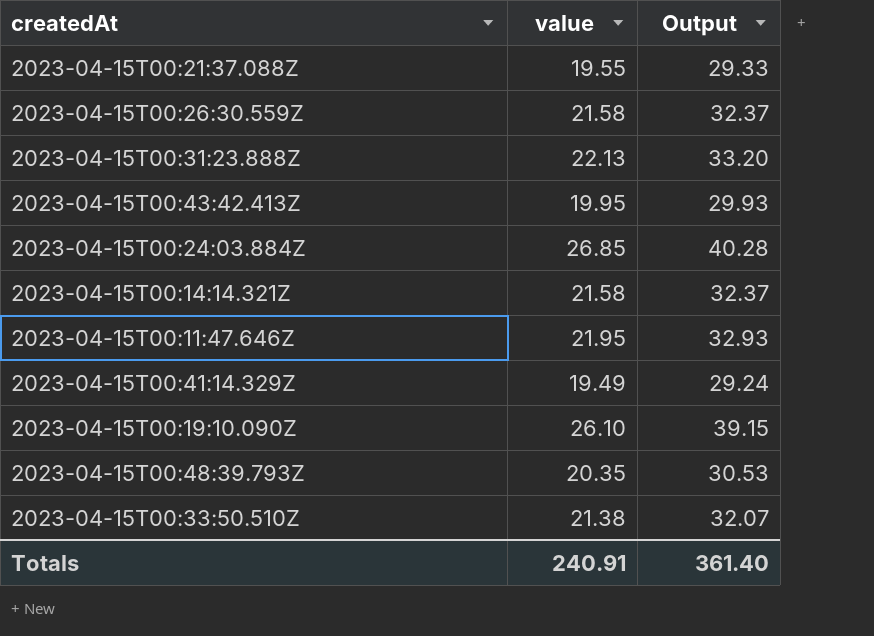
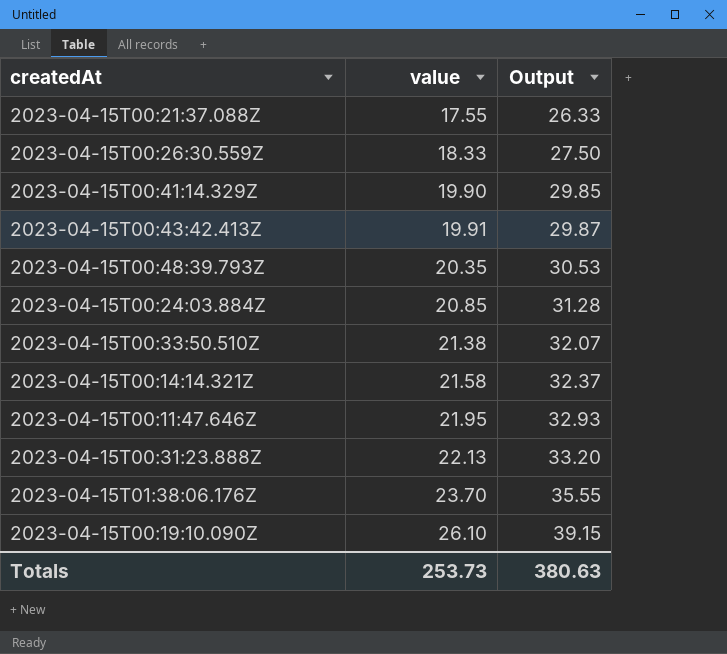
row order: none -> value ascending
2023-04-15T00:21:37.088Z | value: 19.55 -> 17.55
2023-04-15T00:21:37.088Z | Output: 29.33 -> 26.33
2023-04-15T00:26:30.559Z | value: 21.58 -> 18.33
2023-04-15T00:26:30.559Z | Output: 32.37 -> 27.50
2023-04-15T00:41:14.329Z | value: 19.49 -> 19.90
2023-04-15T00:41:14.329Z | Output: 29.24 -> 29.85
2023-04-15T00:43:42.413Z | value: 19.95 -> 19.91
2023-04-15T00:43:42.413Z | Output: 29.93 -> 29.87
2023-04-15T00:24:03.884Z | value: 26.85 -> 20.85
2023-04-15T00:24:03.884Z | Output: 40.28 -> 31.28
row 2023-04-15T01:38:06.176Z: none -> 23.70 | 35.55
Totals | value: 240.91 -> 253.73
Totals | Output: 361.40 -> 380.63

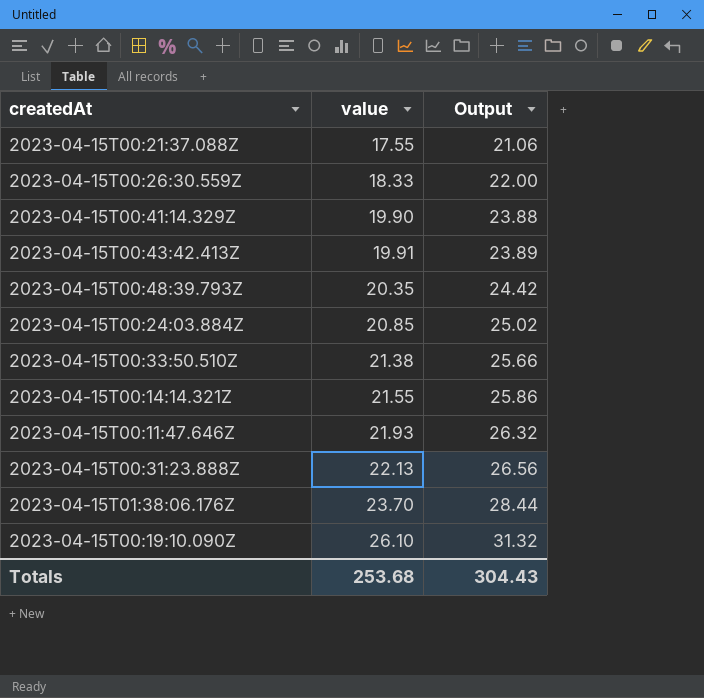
column Output | formula: [value] * 1.5 -> [value] * 1.2
2023-04-15T00:14:14.321Z | value: 21.58 -> 21.55
2023-04-15T00:11:47.646Z | value: 21.95 -> 21.93
Totals | value: 253.73 -> 253.68
Totals | Output: 380.63 -> 304.43

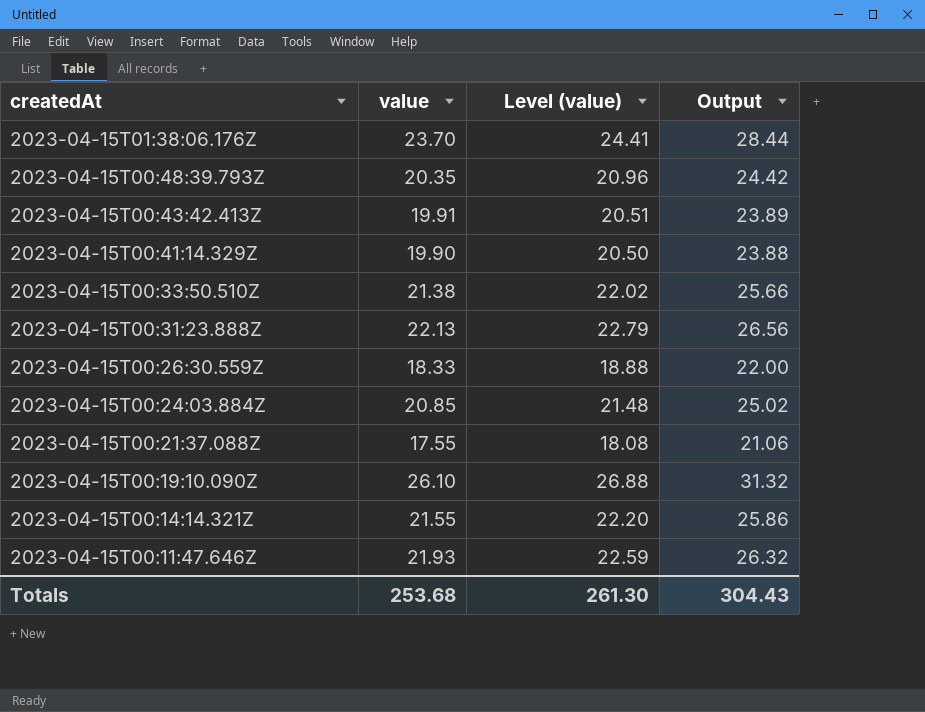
row order: value ascending -> createdAt descending
column Level (value) | formula: none -> [value] * 1.03

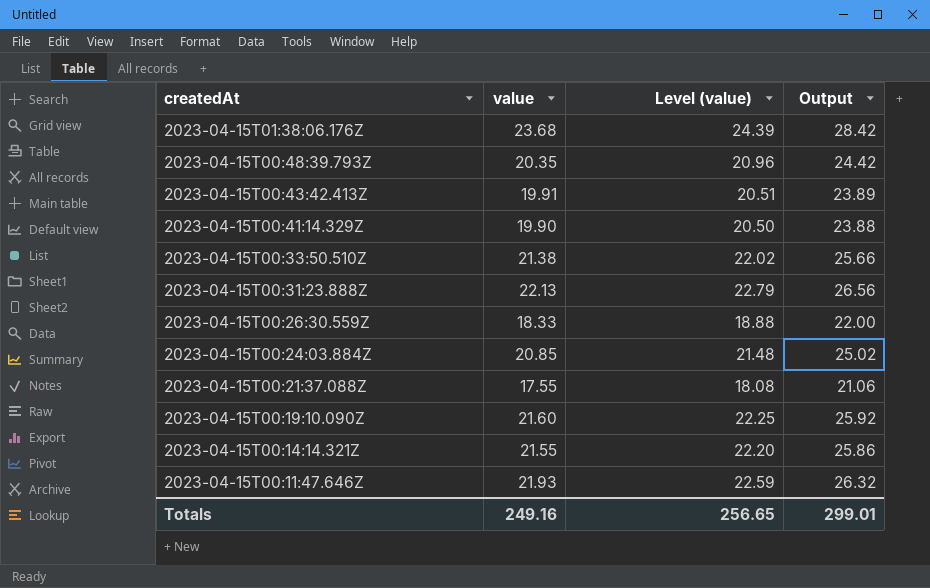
2023-04-15T01:38:06.176Z | value: 23.70 -> 23.68
2023-04-15T01:38:06.176Z | Level (value): 24.41 -> 24.39
2023-04-15T01:38:06.176Z | Output: 28.44 -> 28.42
2023-04-15T00:19:10.090Z | value: 26.10 -> 21.60
2023-04-15T00:19:10.090Z | Level (value): 26.88 -> 22.25
2023-04-15T00:19:10.090Z | Output: 31.32 -> 25.92
Totals | value: 253.68 -> 249.16
Totals | Level (value): 261.30 -> 256.65
Totals | Output: 304.43 -> 299.01

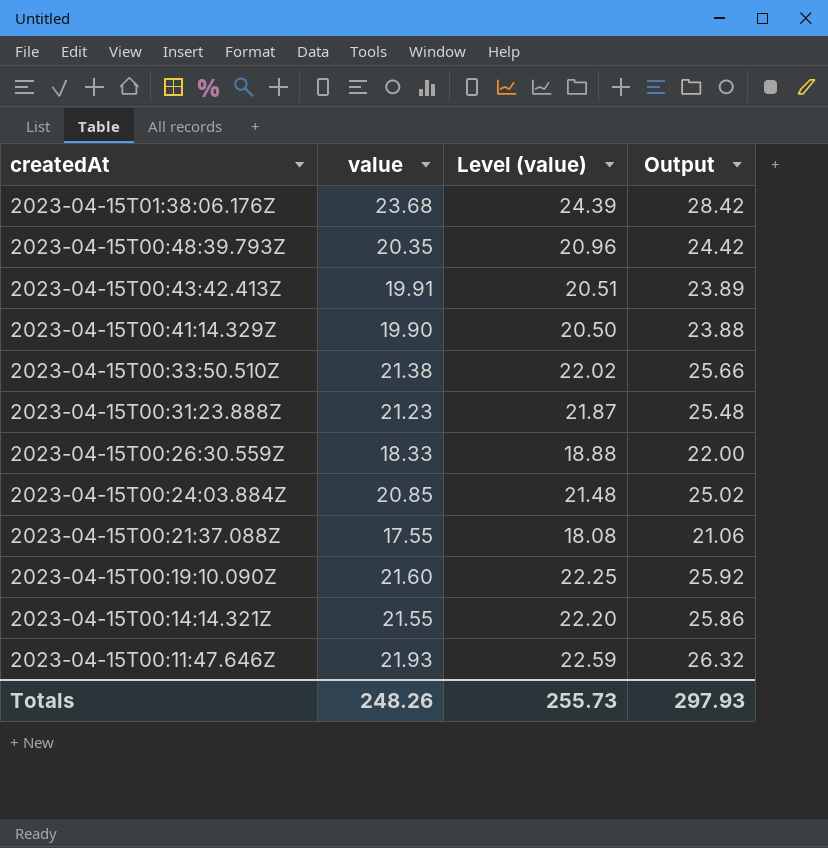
2023-04-15T00:31:23.888Z | value: 22.13 -> 21.23
2023-04-15T00:31:23.888Z | Level (value): 22.79 -> 21.87
2023-04-15T00:31:23.888Z | Output: 26.56 -> 25.48
Totals | value: 249.16 -> 248.26
Totals | Level (value): 256.65 -> 255.73
Totals | Output: 299.01 -> 297.93

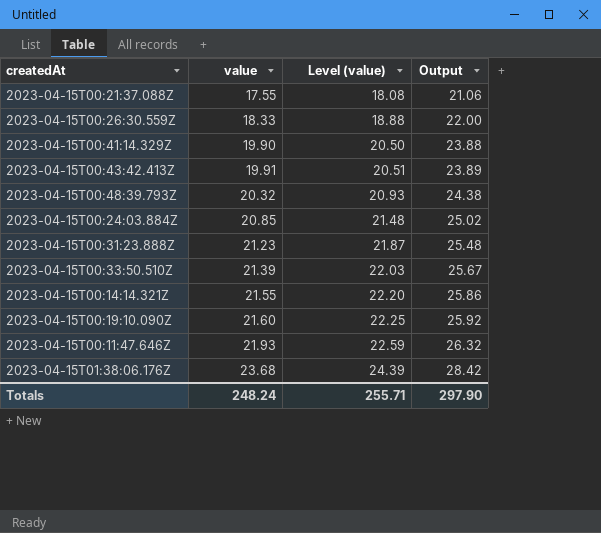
row order: createdAt descending -> value ascending
2023-04-15T00:48:39.793Z | value: 20.35 -> 20.32
2023-04-15T00:48:39.793Z | Level (value): 20.96 -> 20.93
2023-04-15T00:48:39.793Z | Output: 24.42 -> 24.38
2023-04-15T00:33:50.510Z | value: 21.38 -> 21.39
2023-04-15T00:33:50.510Z | Level (value): 22.02 -> 22.03
2023-04-15T00:33:50.510Z | Output: 25.66 -> 25.67
Totals | value: 248.26 -> 248.24
Totals | Level (value): 255.73 -> 255.71
Totals | Output: 297.93 -> 297.90

